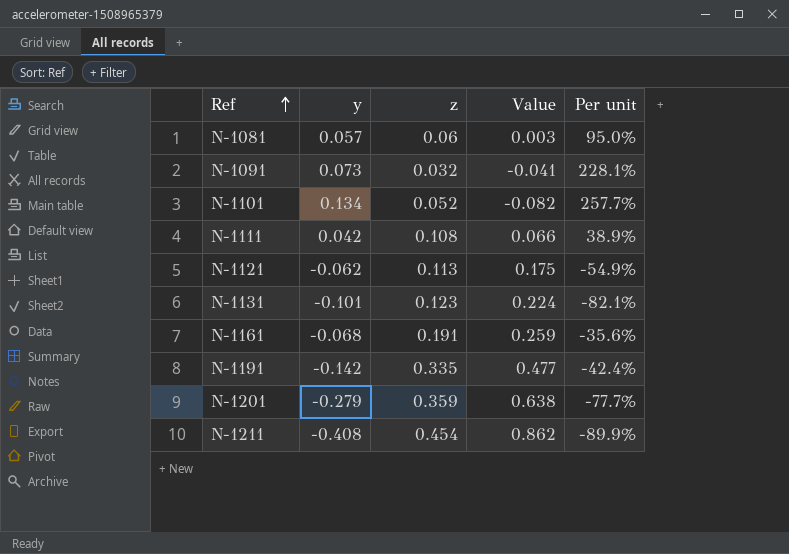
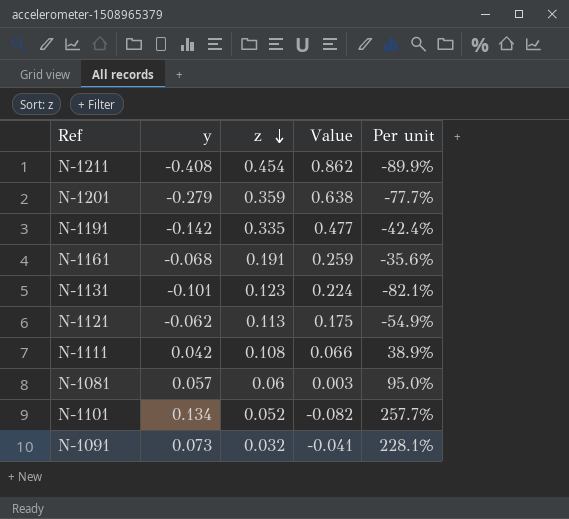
row order: Ref ascending -> z descending

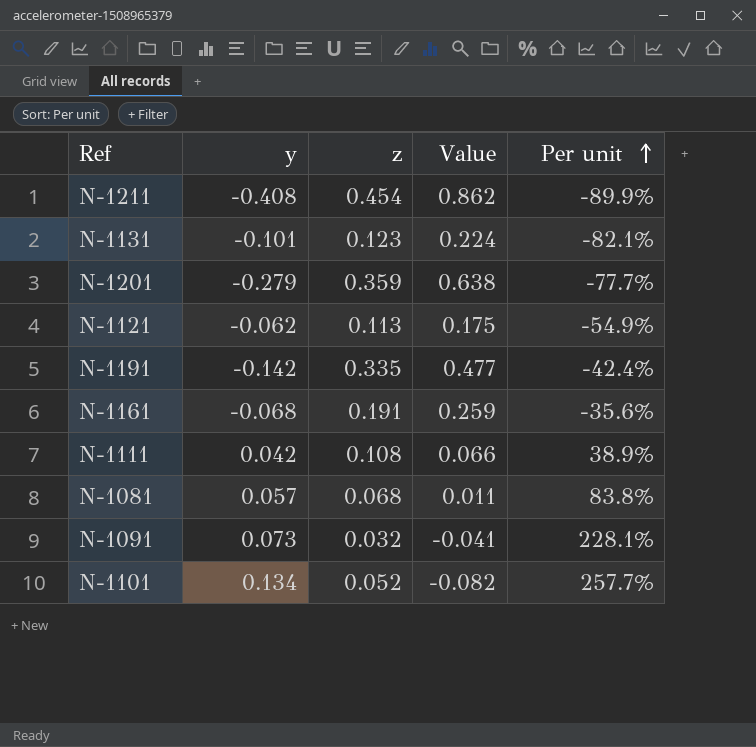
row order: z descending -> Per unit ascending
N-1081 | z: 0.06 -> 0.068
N-1081 | Value: 0.003 -> 0.011
N-1081 | Per unit: 95.0% -> 83.8%

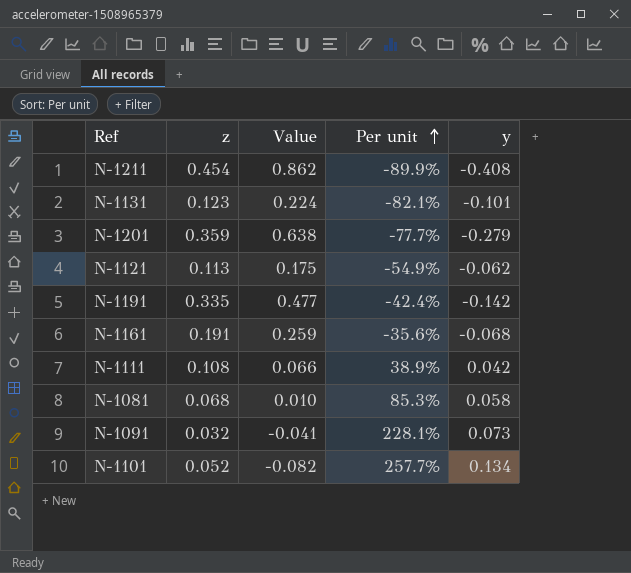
column y | position: 2 -> 5
N-1081 | Value: 0.011 -> 0.010
N-1081 | Per unit: 83.8% -> 85.3%
N-1081 | y: 0.057 -> 0.058

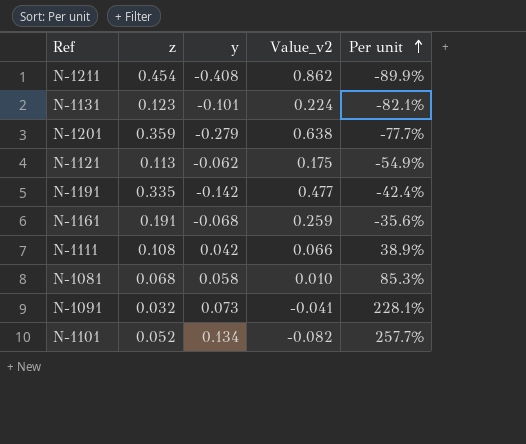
column y | position: 5 -> 3
column name: Value -> Value_v2

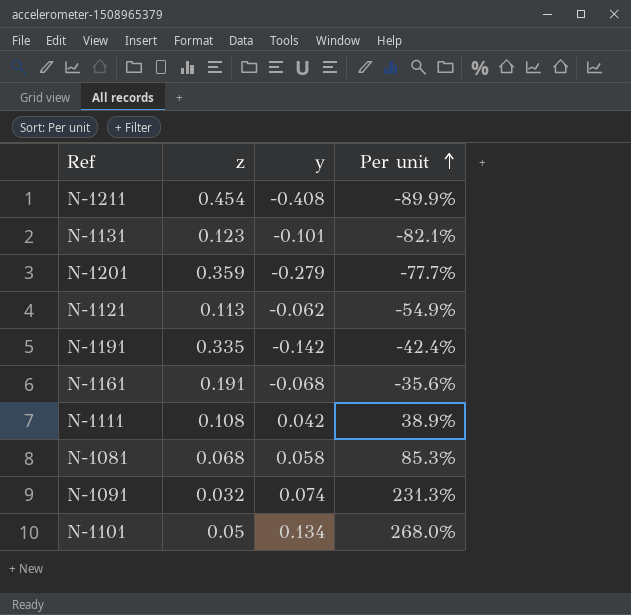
column Value_v2 | formula: [z] - [y] -> none
N-1091 | y: 0.073 -> 0.074
N-1091 | Per unit: 228.1% -> 231.3%
N-1101 | z: 0.052 -> 0.05
N-1101 | Per unit: 257.7% -> 268.0%

